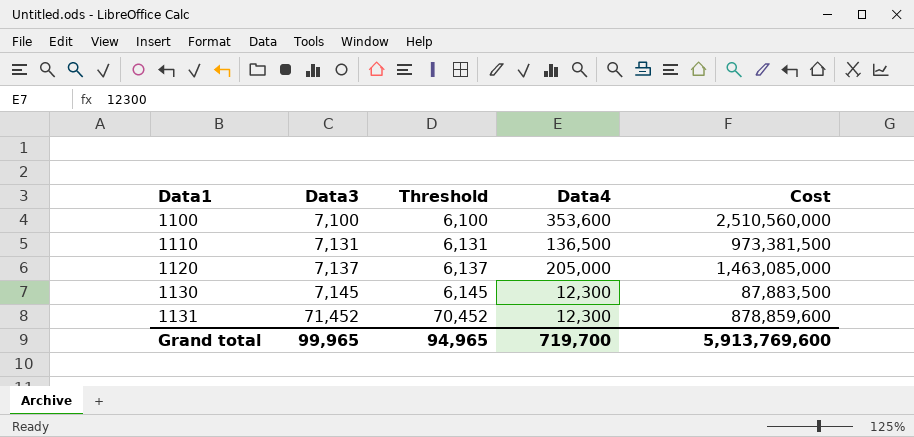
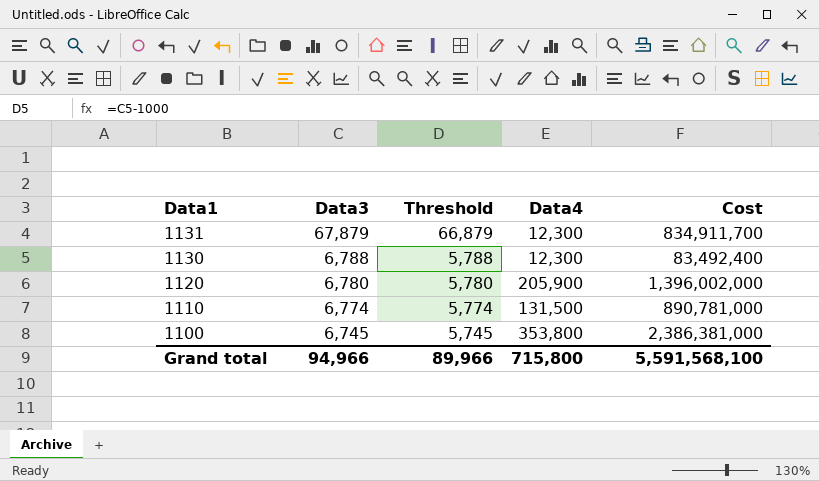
row order: Data1 ascending -> Data1 descending
1131 | Data3: 71,452 -> 67,879
1131 | Threshold: 70,452 -> 66,879
1131 | Cost: 878,859,600 -> 834,911,700
1130 | Data3: 7,145 -> 6,788
1130 | Threshold: 6,145 -> 5,788
1130 | Cost: 87,883,500 -> 83,492,400
1120 | Data3: 7,137 -> 6,780
1120 | Threshold: 6,137 -> 5,780
1120 | Data4: 205,000 -> 205,900
1120 | Cost: 1,463,085,000 -> 1,396,002,000
1110 | Data3: 7,131 -> 6,774
1110 | Threshold: 6,131 -> 5,774
1110 | Data4: 136,500 -> 131,500
1110 | Cost: 973,381,500 -> 890,781,000
1100 | Data3: 7,100 -> 6,745
1100 | Threshold: 6,100 -> 5,745
1100 | Data4: 353,600 -> 353,800
1100 | Cost: 2,510,560,000 -> 2,386,381,000
Grand total | Data3: 99,965 -> 94,966
Grand total | Threshold: 94,965 -> 89,966
Grand total | Data4: 719,700 -> 715,800
Grand total | Cost: 5,913,769,600 -> 5,591,568,100

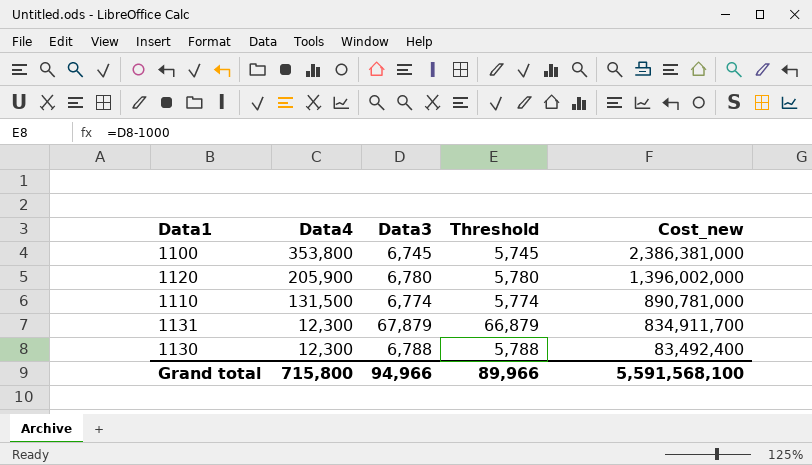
row order: Data1 descending -> Data4 descending
column Data4 | position: 4 -> 2
column name: Cost -> Cost_new

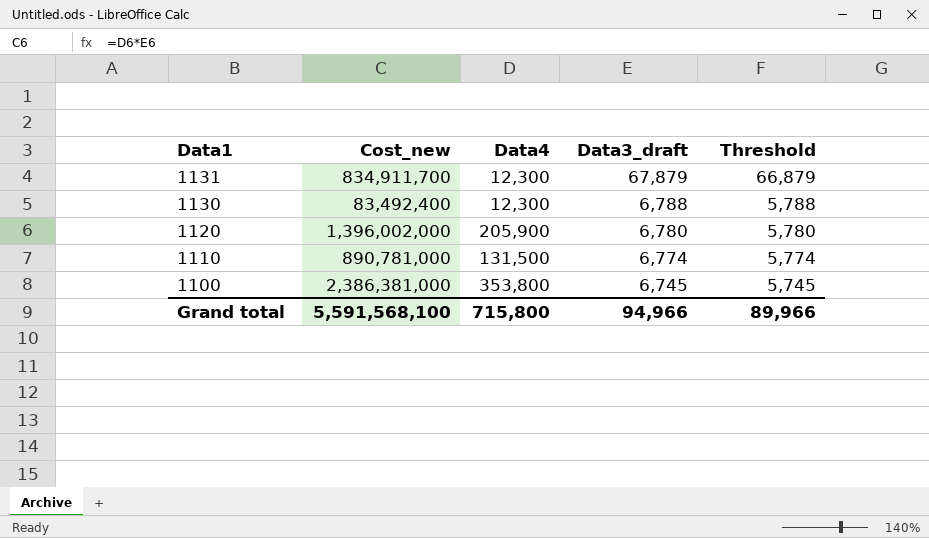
row order: Data4 descending -> Data1 descending
column Cost_new | position: 5 -> 2
column name: Data3 -> Data3_draft

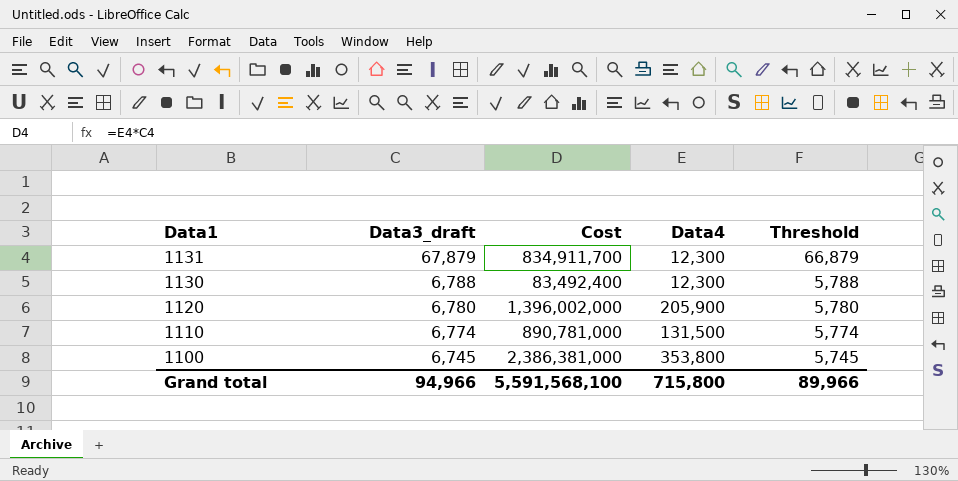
column Data3_draft | position: 4 -> 2
column name: Cost_new -> Cost

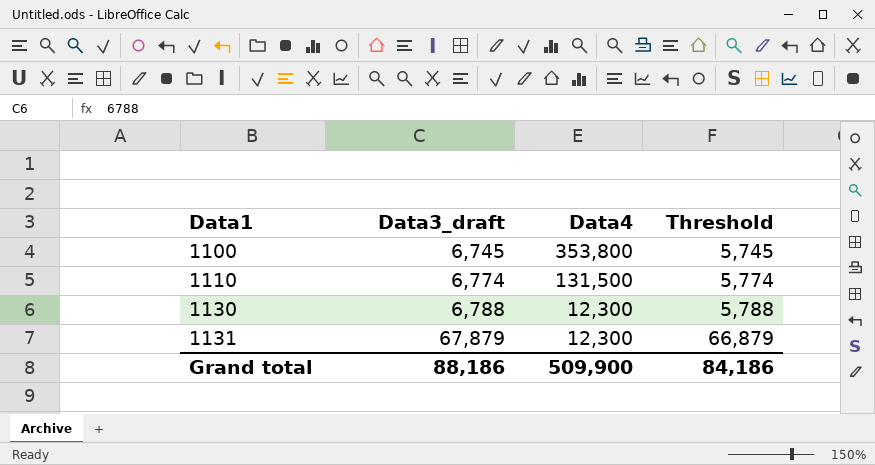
row order: Data1 descending -> Data1 ascending
column Cost | formula: [Data3_draft] * [Data4] -> none
row 1120: 6,780 | 1,396,002,000 | 205,900 | 5,780 -> none
Grand total | Data3_draft: 94,966 -> 88,186
Grand total | Data4: 715,800 -> 509,900
Grand total | Threshold: 89,966 -> 84,186

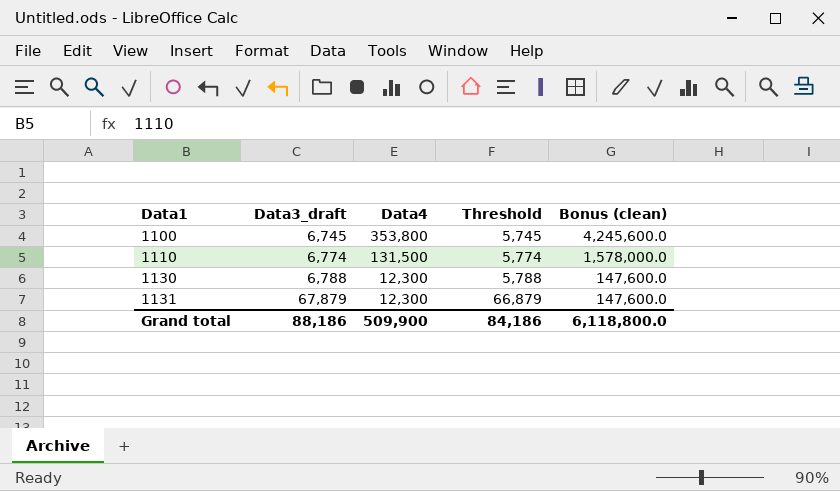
column Bonus (clean) | formula: none -> [Data4] * 12

